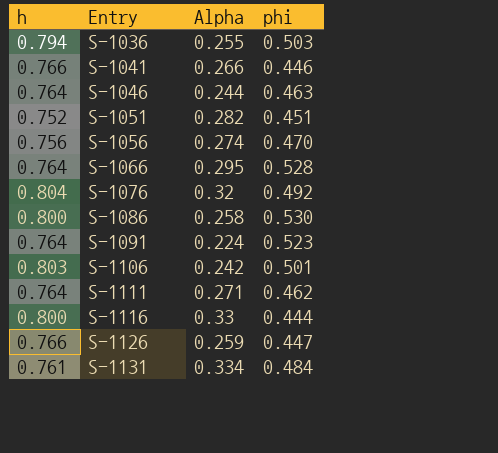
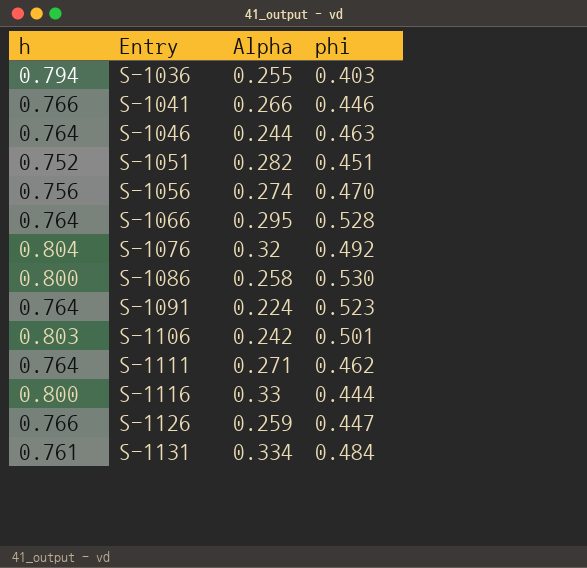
S-1036 | phi: 0.503 -> 0.403

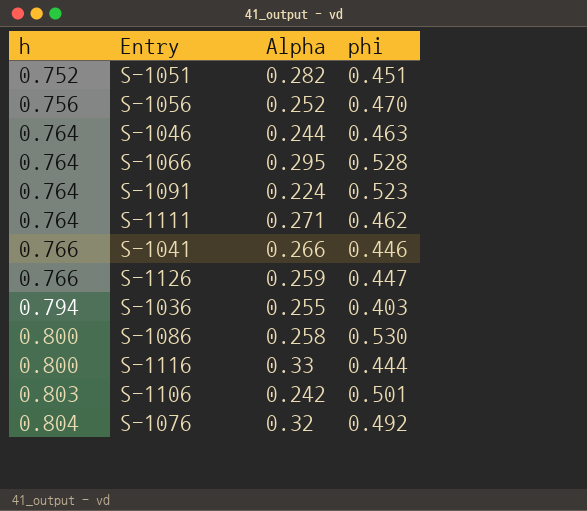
row order: Entry ascending -> h ascending
row S-1131: 0.761 | 0.334 | 0.484 -> none
S-1056 | Alpha: 0.274 -> 0.252

